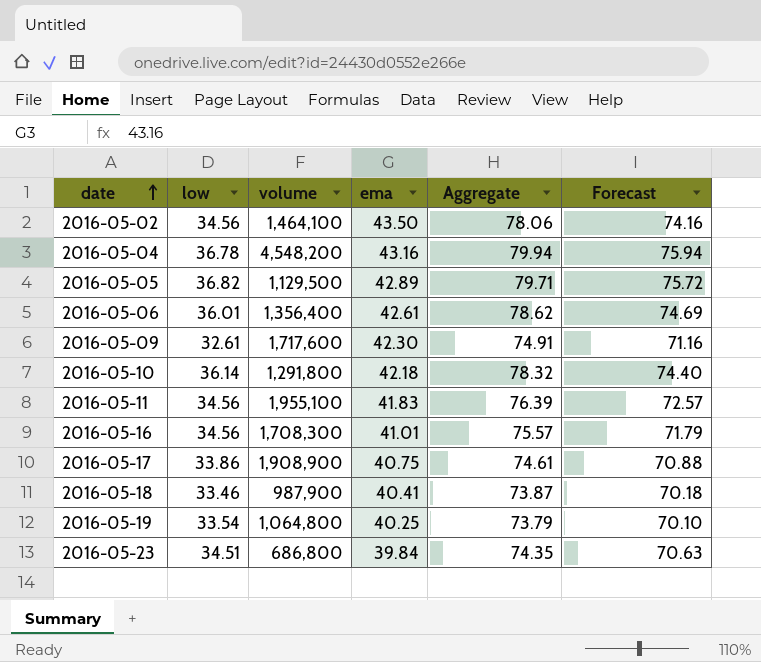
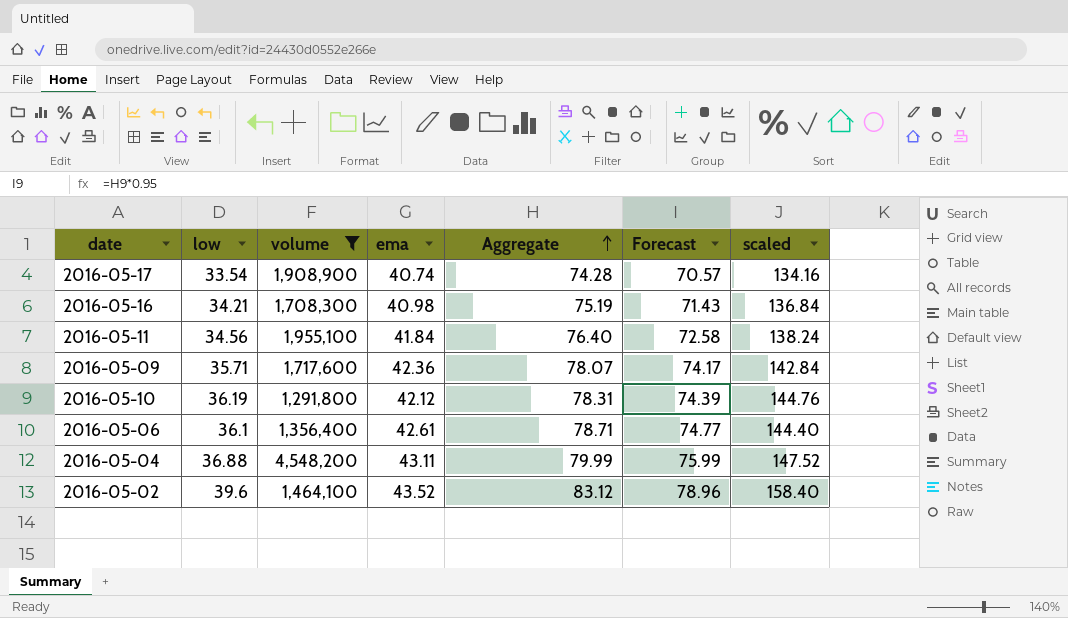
filter: none -> volume >= 1,291,800
row order: date ascending -> Aggregate ascending
column scaled | formula: none -> [low] * 4
2016-05-17 | low: 33.86 -> 33.54
2016-05-17 | ema: 40.75 -> 40.74
2016-05-17 | Aggregate: 74.61 -> 74.28
2016-05-17 | Forecast: 70.88 -> 70.57
2016-05-16 | low: 34.56 -> 34.21
2016-05-16 | ema: 41.01 -> 40.98
2016-05-16 | Aggregate: 75.57 -> 75.19
2016-05-16 | Forecast: 71.79 -> 71.43
2016-05-11 | ema: 41.83 -> 41.84
2016-05-11 | Aggregate: 76.39 -> 76.40
2016-05-11 | Forecast: 72.57 -> 72.58
2016-05-09 | low: 32.61 -> 35.71
2016-05-09 | ema: 42.30 -> 42.36
2016-05-09 | Aggregate: 74.91 -> 78.07
2016-05-09 | Forecast: 71.16 -> 74.17
2016-05-10 | low: 36.14 -> 36.19
2016-05-10 | ema: 42.18 -> 42.12
2016-05-10 | Aggregate: 78.32 -> 78.31
2016-05-10 | Forecast: 74.40 -> 74.39
2016-05-06 | low: 36.01 -> 36.1
2016-05-06 | Aggregate: 78.62 -> 78.71
2016-05-06 | Forecast: 74.69 -> 74.77
2016-05-04 | low: 36.78 -> 36.88
2016-05-04 | ema: 43.16 -> 43.11
2016-05-04 | Aggregate: 79.94 -> 79.99
2016-05-04 | Forecast: 75.94 -> 75.99
2016-05-02 | low: 34.56 -> 39.6
2016-05-02 | ema: 43.50 -> 43.52
2016-05-02 | Aggregate: 78.06 -> 83.12
2016-05-02 | Forecast: 74.16 -> 78.96

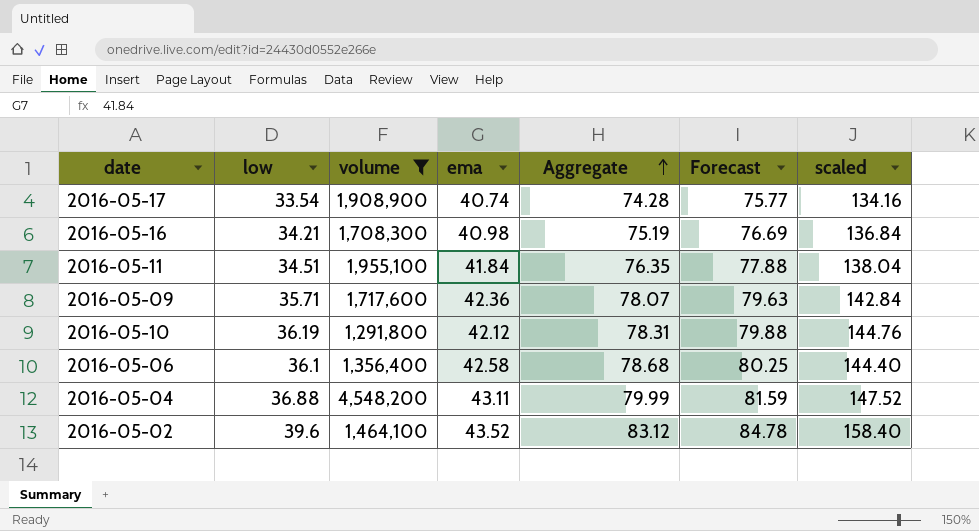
column Forecast | formula: [Aggregate] * 0.95 -> [Aggregate] * 1.02
2016-05-11 | low: 34.56 -> 34.51
2016-05-11 | Aggregate: 76.40 -> 76.35
2016-05-11 | scaled: 138.24 -> 138.04
2016-05-06 | ema: 42.61 -> 42.58
2016-05-06 | Aggregate: 78.71 -> 78.68

